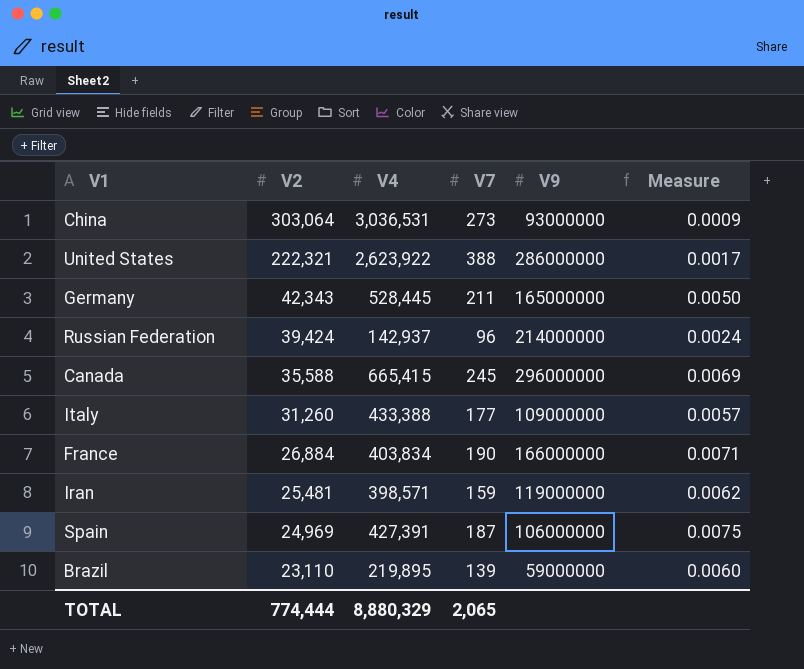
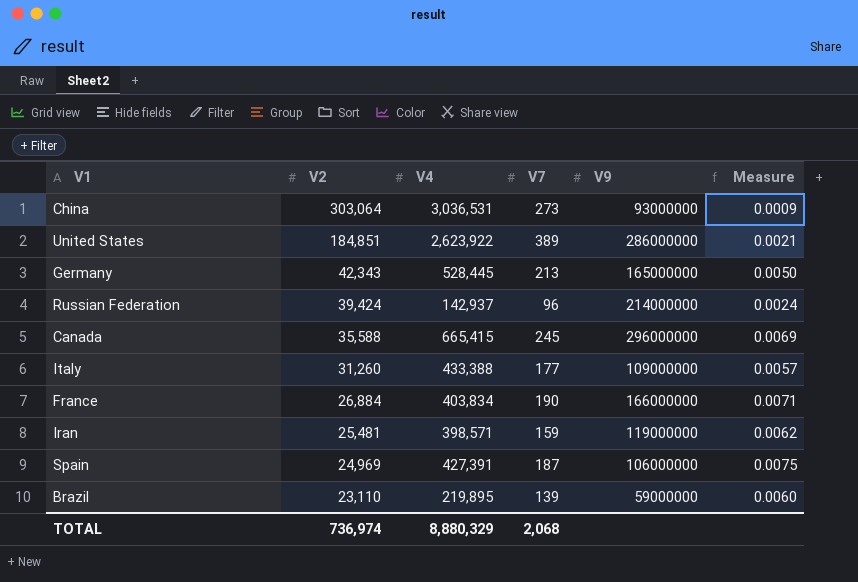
United States | V2: 222,321 -> 184,851
United States | V7: 388 -> 389
United States | Measure: 0.0017 -> 0.0021
Germany | V7: 211 -> 213
TOTAL | V2: 774,444 -> 736,974
TOTAL | V7: 2,065 -> 2,068

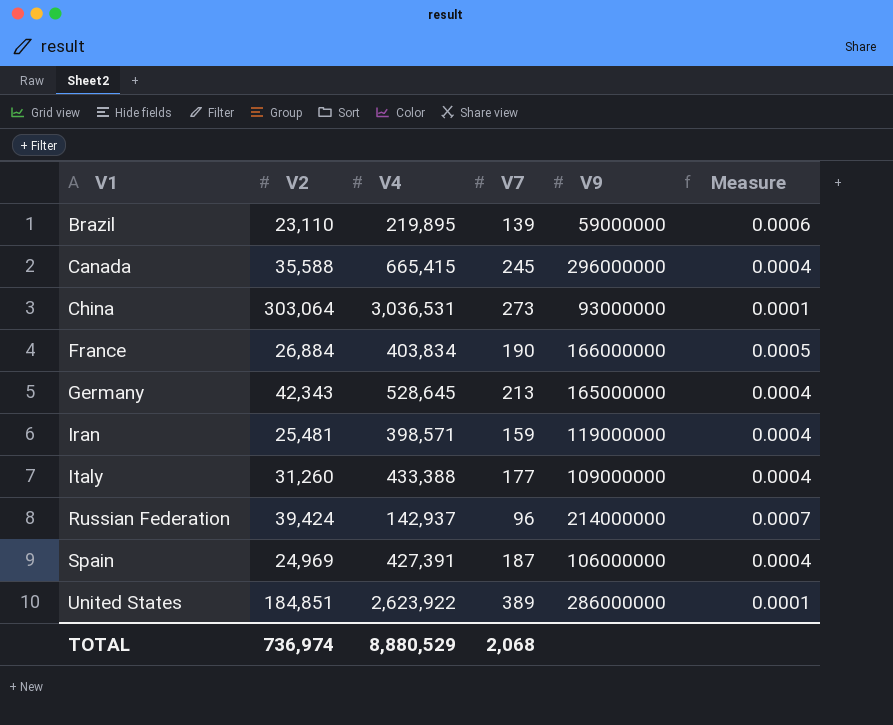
row order: V2 descending -> V1 ascending
column Measure | formula: [V7] / [V2] -> [V7] / [V4]
Germany | V4: 528,445 -> 528,645
TOTAL | V4: 8,880,329 -> 8,880,529

